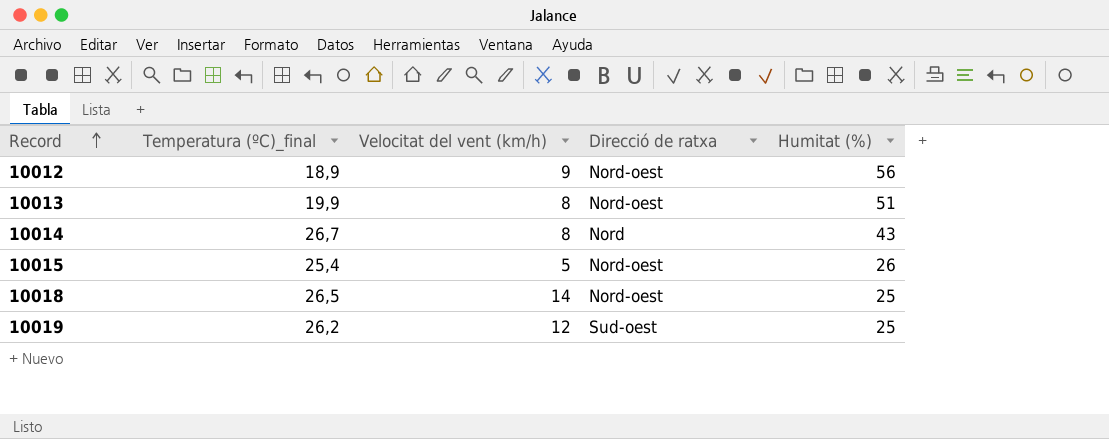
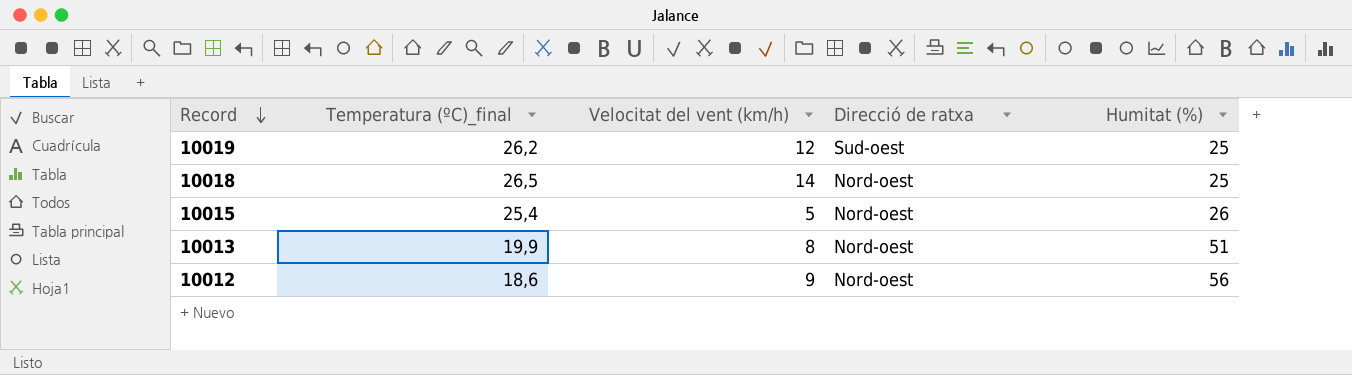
row order: Record ascending -> Record descending
row 10014: 26,7 | 8 | Nord | 43 -> none
10012 | Temperatura (ºC)_final: 18,9 -> 18,6

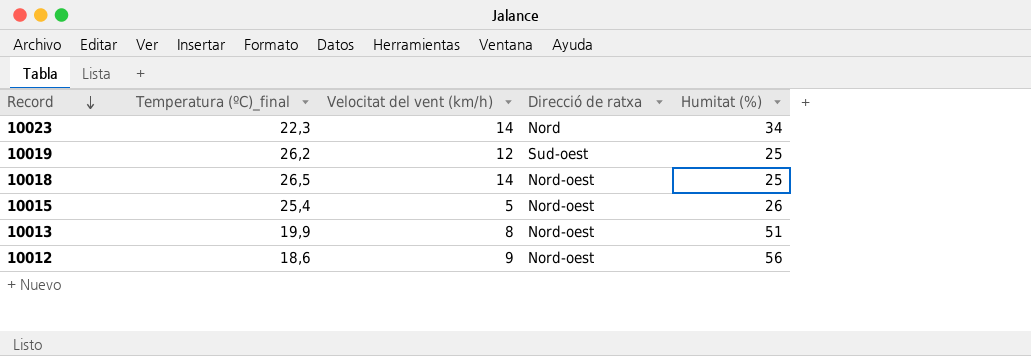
row 10023: none -> 22,3 | 14 | Nord | 34

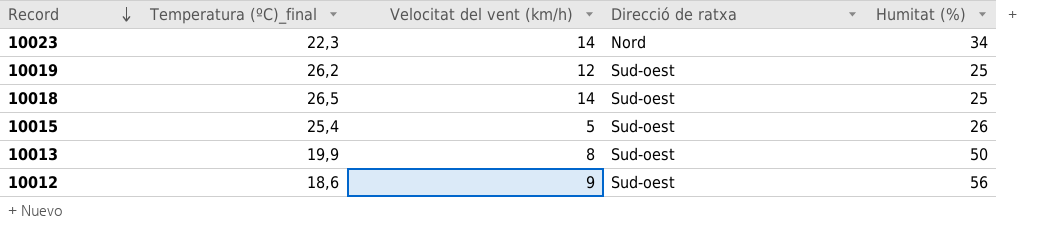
10018 | Direcció de ratxa: Nord-oest -> Sud-oest
10015 | Direcció de ratxa: Nord-oest -> Sud-oest
10013 | Direcció de ratxa: Nord-oest -> Sud-oest
10013 | Humitat (%): 51 -> 50
10012 | Direcció de ratxa: Nord-oest -> Sud-oest

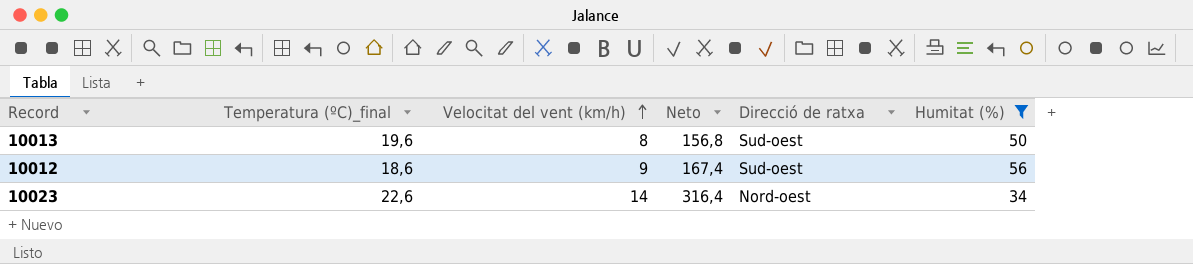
filter: none -> Humitat (%) >= 34
row order: Record descending -> Velocitat del vent (km/h) ascending
column Neto | formula: none -> [Temperatura (ºC)_final] * [Velocitat del vent (km/h)]
10013 | Temperatura (ºC)_final: 19,9 -> 19,6
10023 | Temperatura (ºC)_final: 22,3 -> 22,6
10023 | Direcció de ratxa: Nord -> Nord-oest

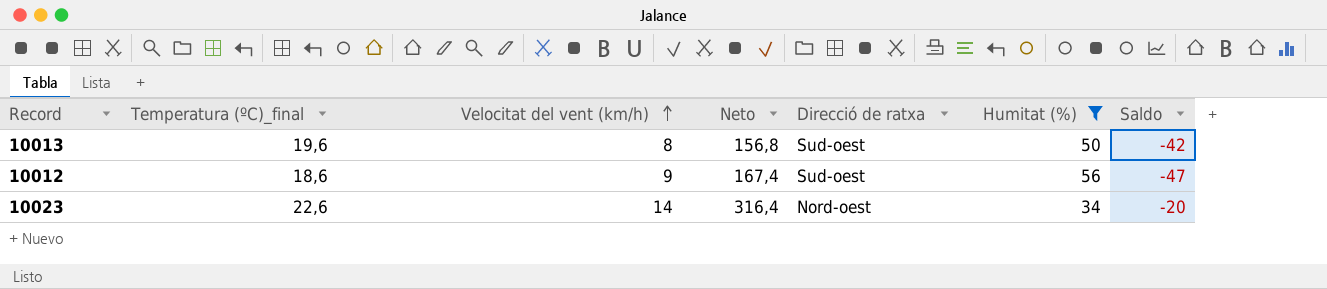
column Saldo | formula: none -> [Velocitat del vent (km/h)] - [Humitat (%)]

